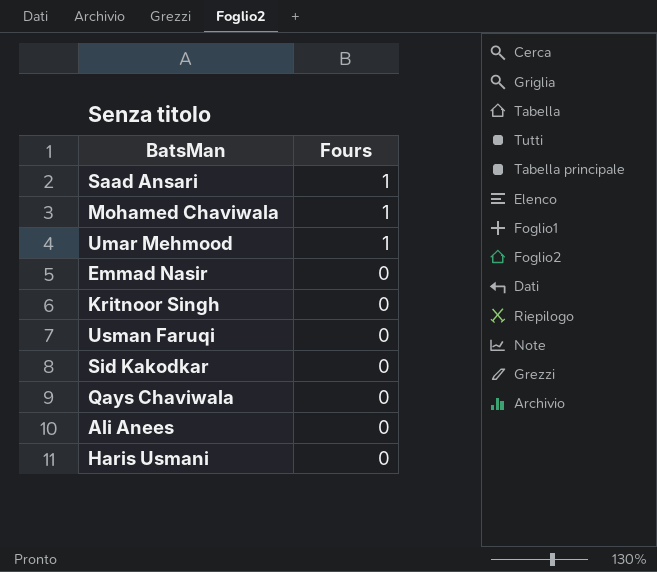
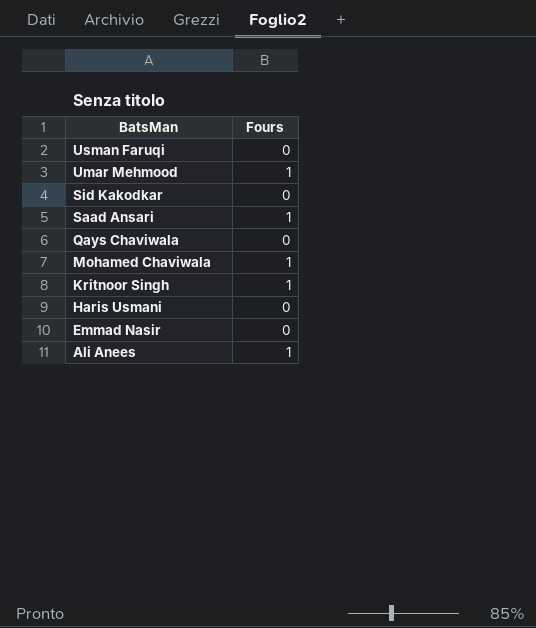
row order: Fours descending -> BatsMan descending
Kritnoor Singh | Fours: 0 -> 1
Ali Anees | Fours: 0 -> 1

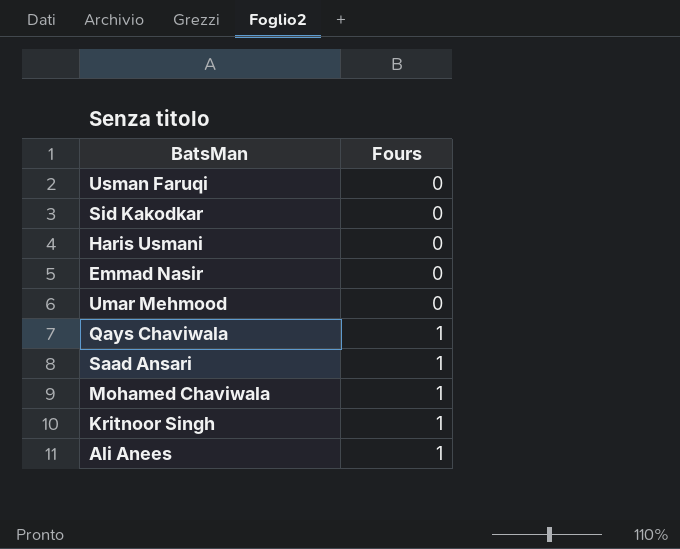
row order: BatsMan descending -> Fours ascending
Umar Mehmood | Fours: 1 -> 0
Qays Chaviwala | Fours: 0 -> 1

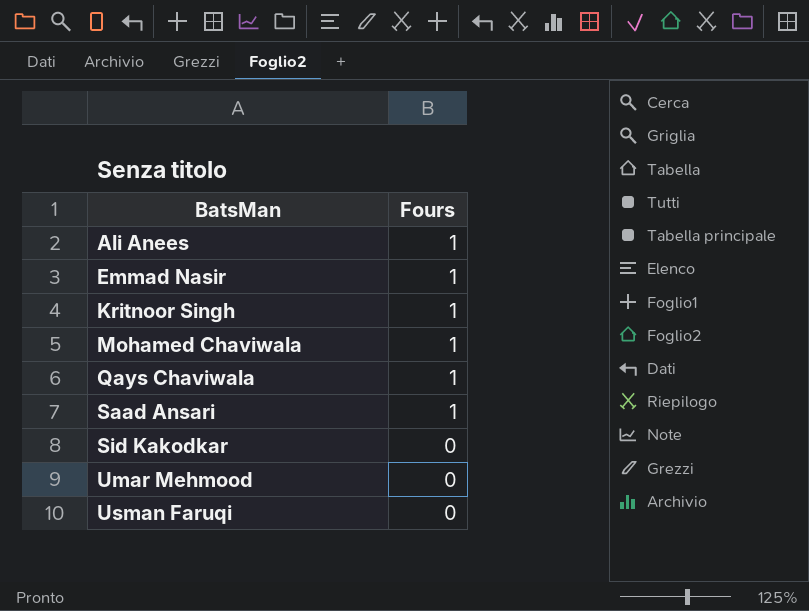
row order: Fours ascending -> BatsMan ascending
row Haris Usmani: 0 -> none
Emmad Nasir | Fours: 0 -> 1

